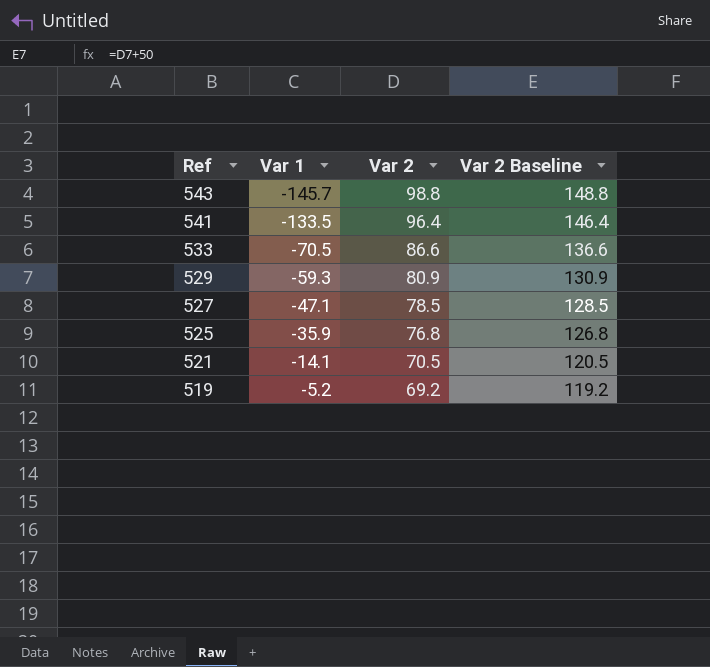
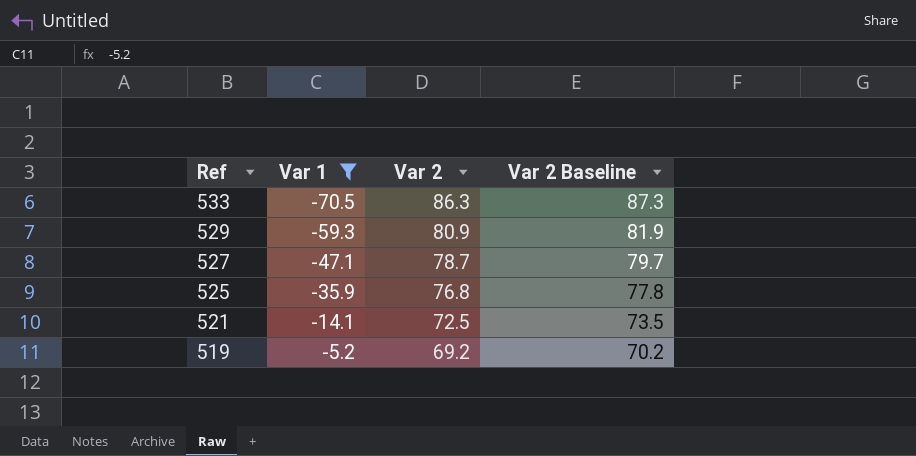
filter: none -> Var 1 >= -70.5
column Var 2 Baseline | formula: [Var 2] + 50 -> [Var 2] + 1
533 | Var 2: 86.6 -> 86.3
527 | Var 2: 78.5 -> 78.7
521 | Var 2: 70.5 -> 72.5

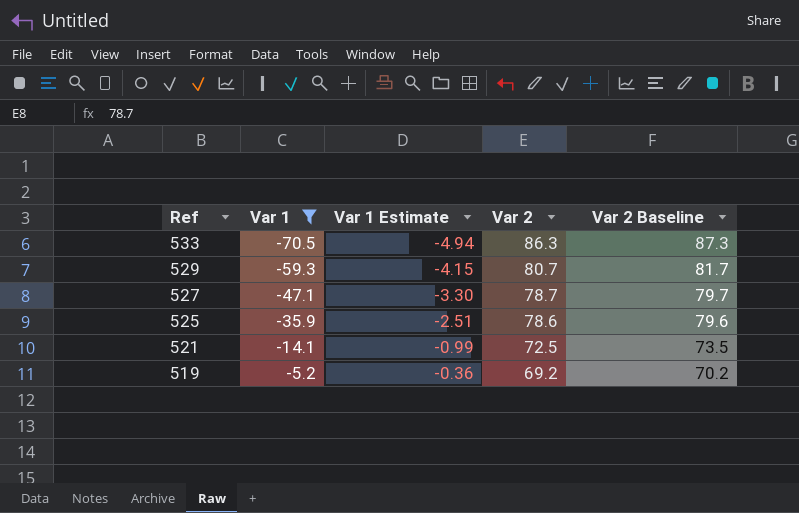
column Var 1 Estimate | formula: none -> [Var 1] * 0.07
529 | Var 2: 80.9 -> 80.7
529 | Var 2 Baseline: 81.9 -> 81.7
525 | Var 2: 76.8 -> 78.6
525 | Var 2 Baseline: 77.8 -> 79.6

